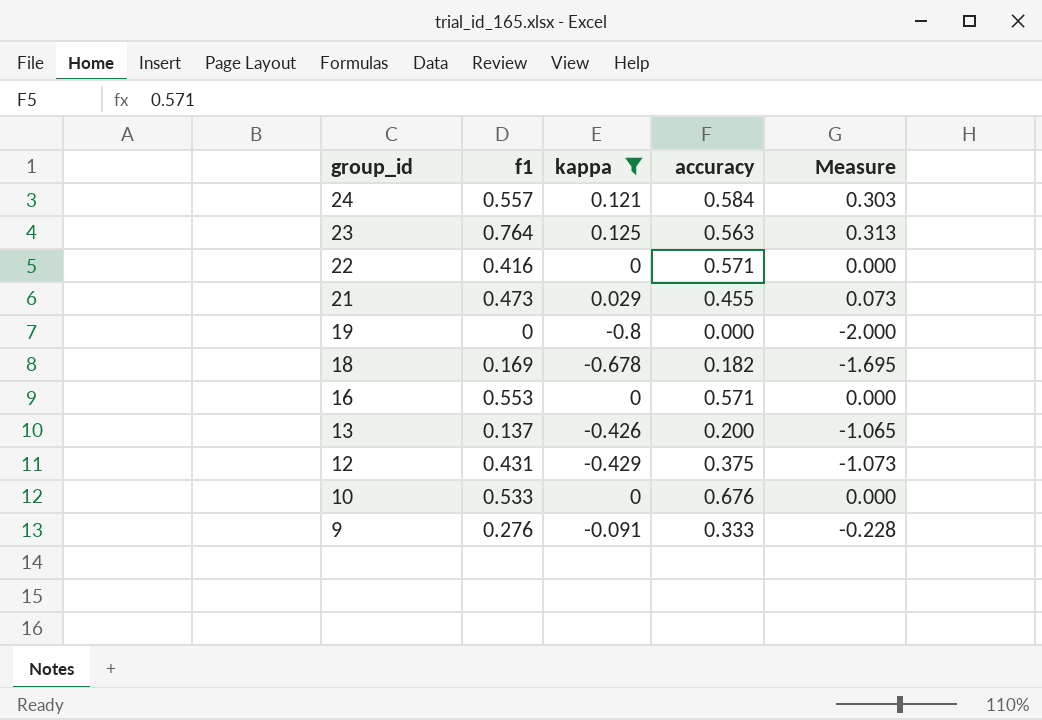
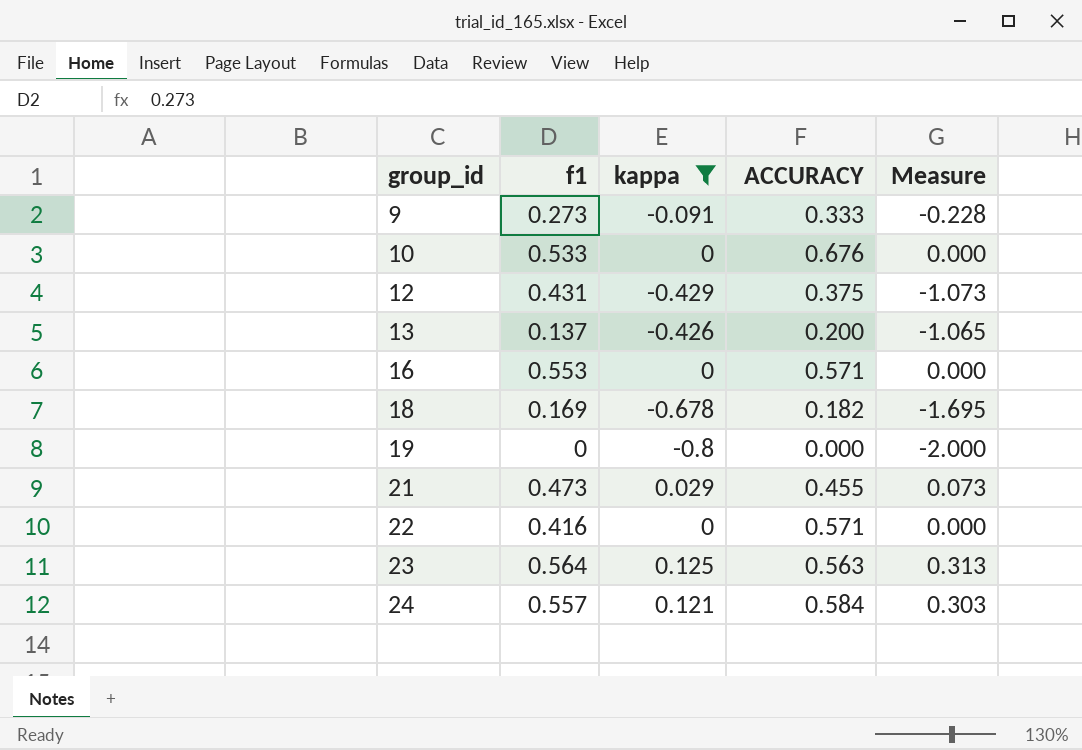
row order: group_id descending -> group_id ascending
column name: accuracy -> ACCURACY
9 | f1: 0.276 -> 0.273
23 | f1: 0.764 -> 0.564

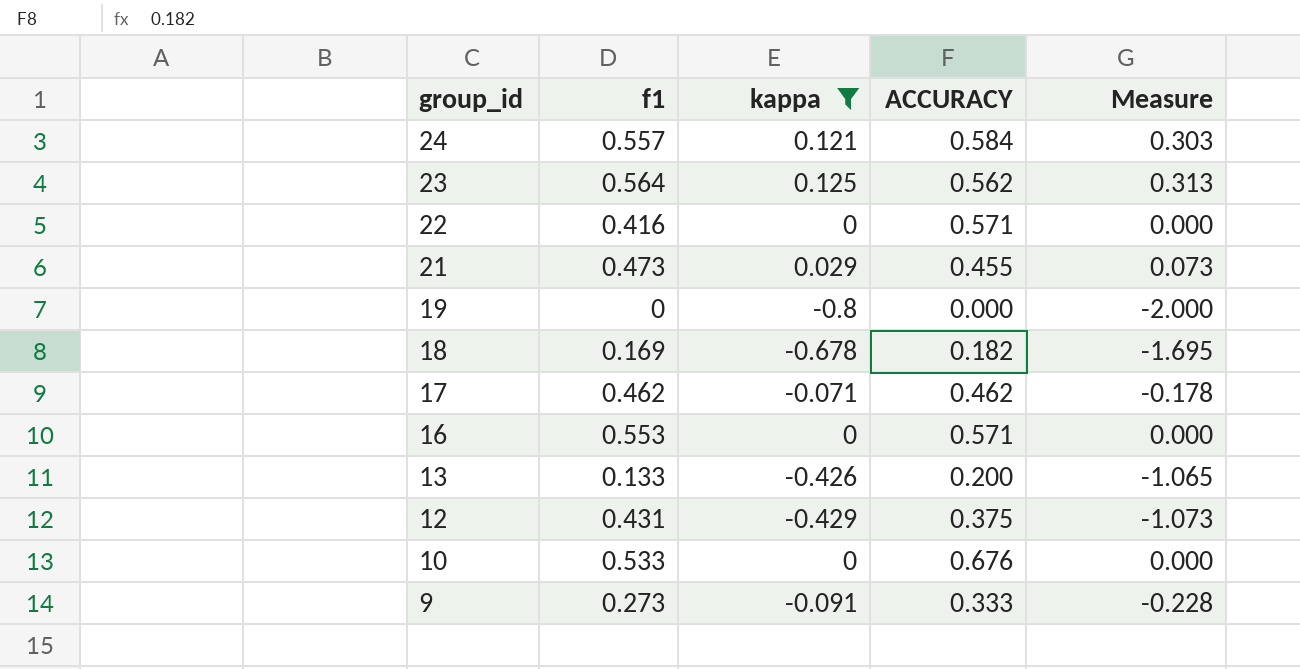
row order: group_id ascending -> group_id descending
23 | ACCURACY: 0.563 -> 0.562
row 17: none -> 0.462 | -0.071 | 0.462 | -0.178
13 | f1: 0.137 -> 0.133

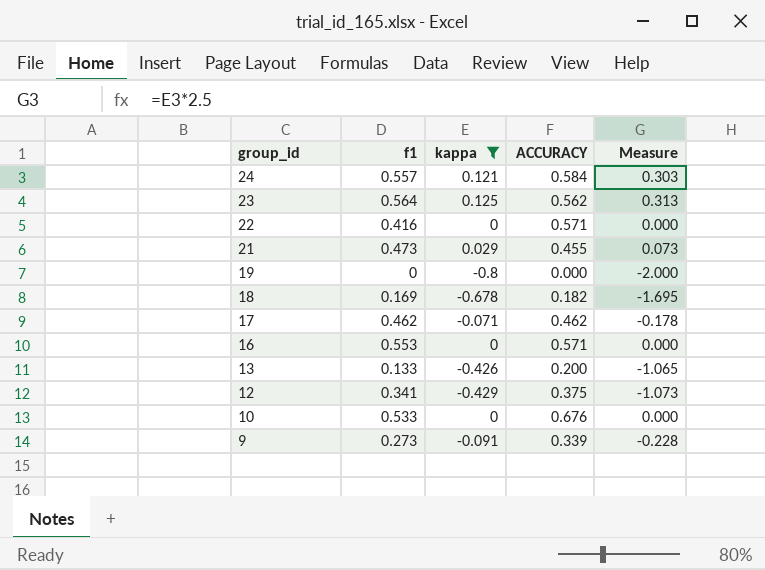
12 | f1: 0.431 -> 0.341
9 | ACCURACY: 0.333 -> 0.339

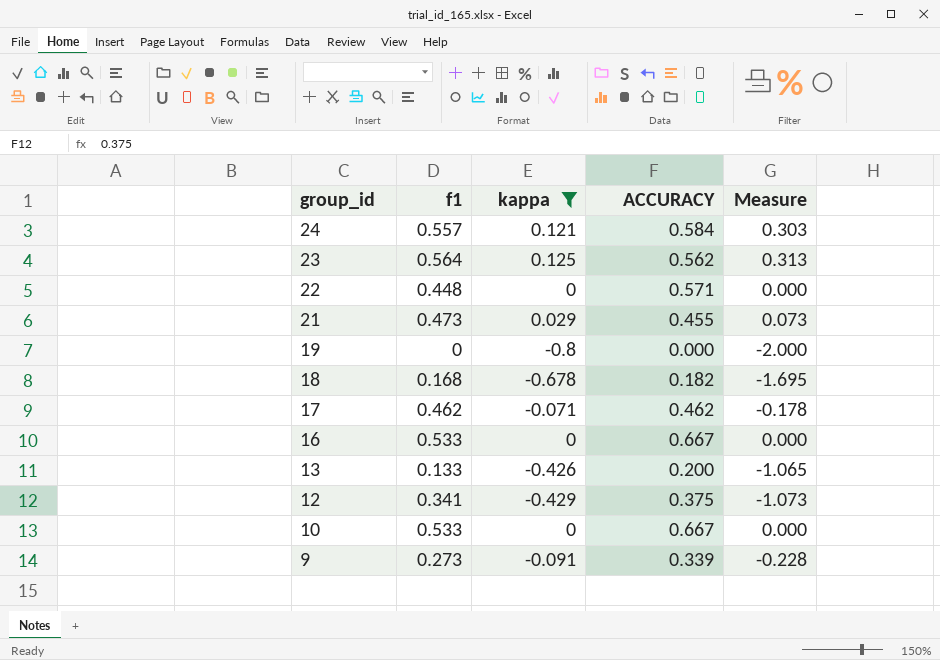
22 | f1: 0.416 -> 0.448
18 | f1: 0.169 -> 0.168
16 | f1: 0.553 -> 0.533
16 | ACCURACY: 0.571 -> 0.667
10 | ACCURACY: 0.676 -> 0.667

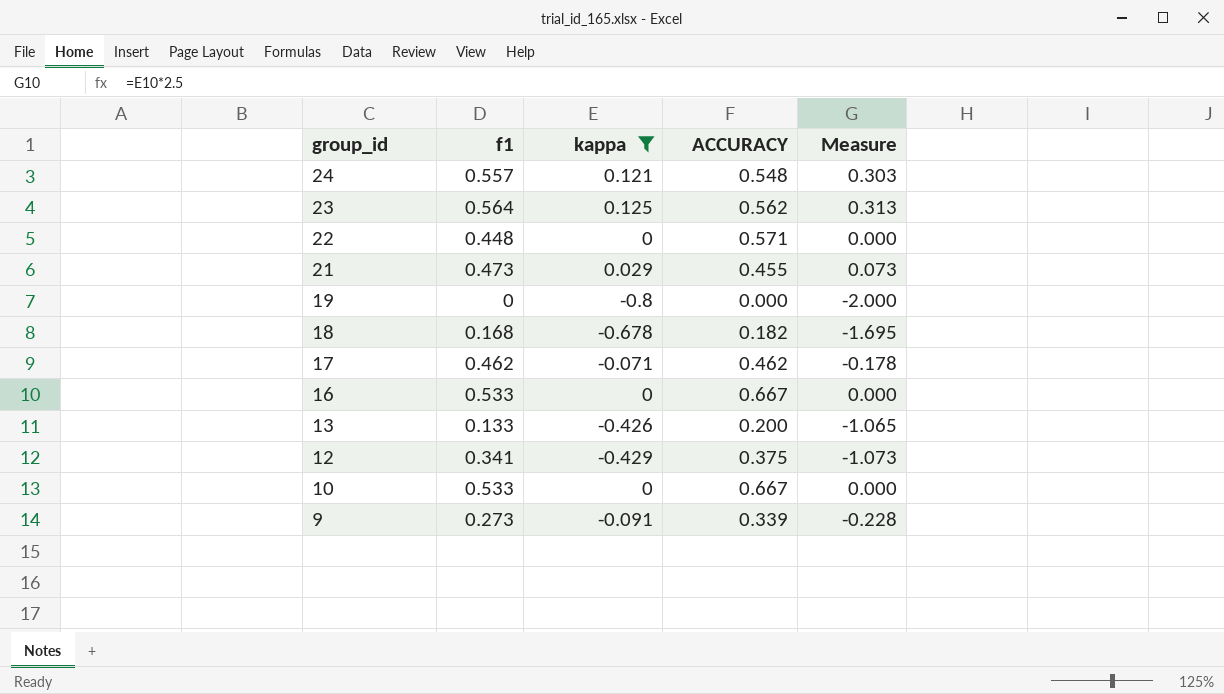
24 | ACCURACY: 0.584 -> 0.548

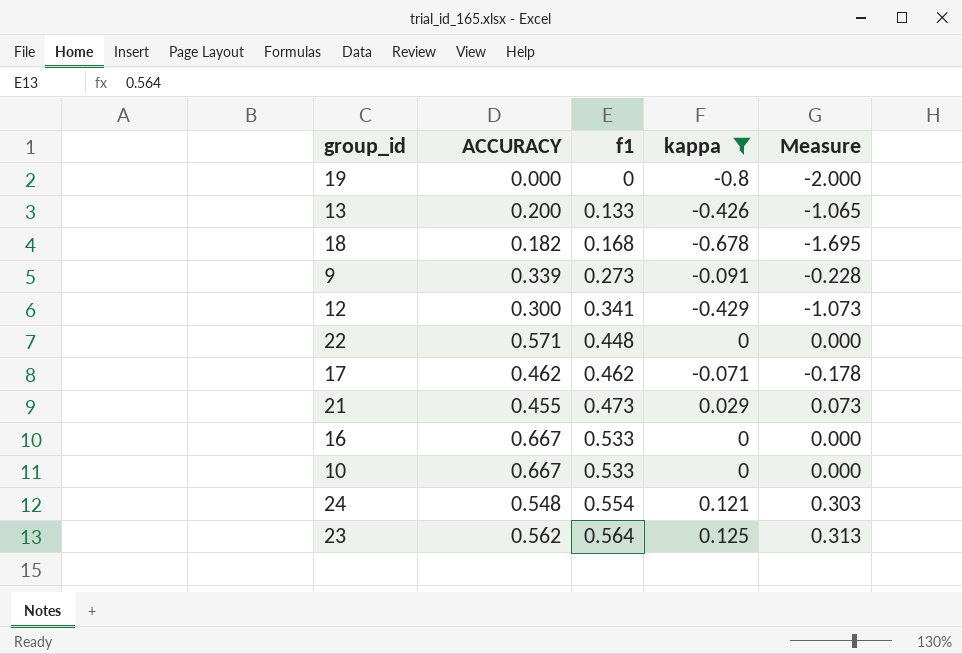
row order: group_id descending -> f1 ascending
column ACCURACY | position: 4 -> 2
12 | ACCURACY: 0.375 -> 0.300
24 | f1: 0.557 -> 0.554

